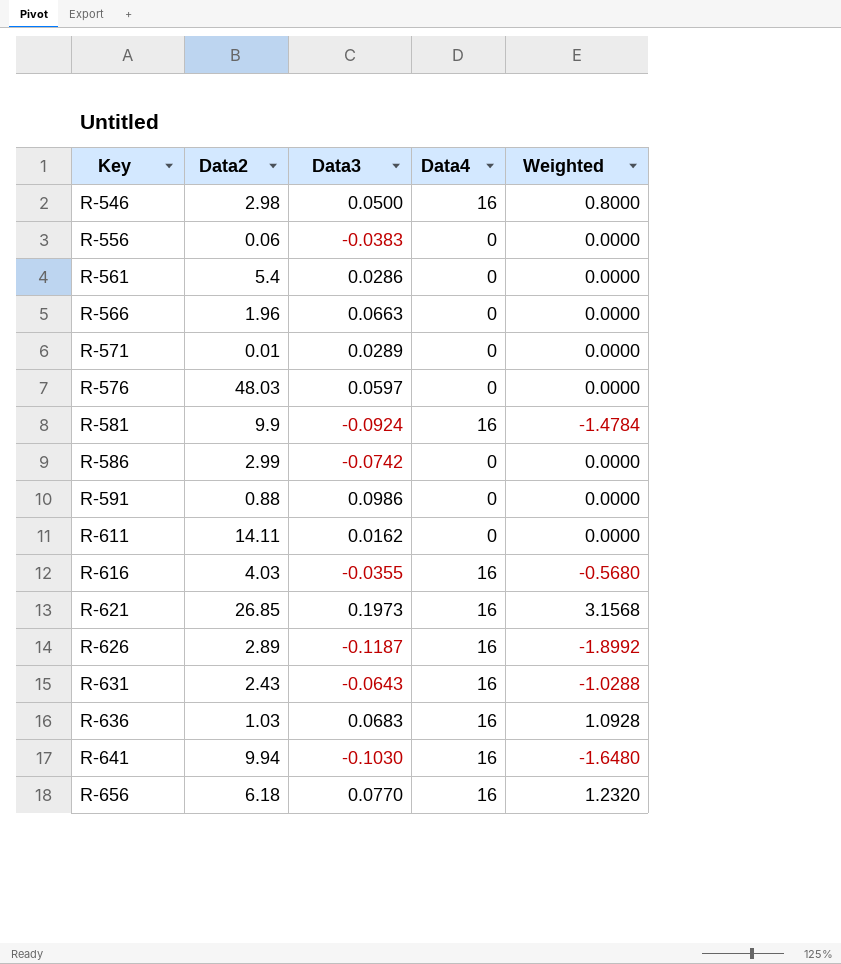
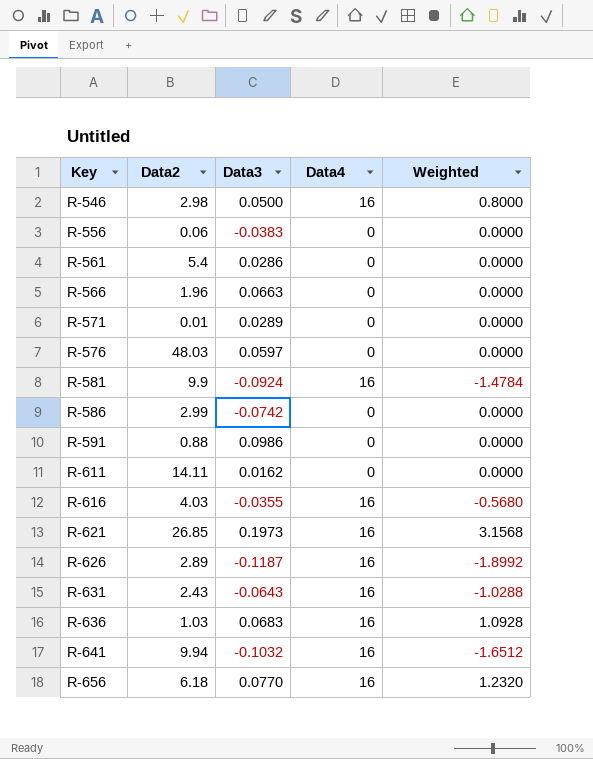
R-641 | Data3: -0.1030 -> -0.1032
R-641 | Weighted: -1.6480 -> -1.6512

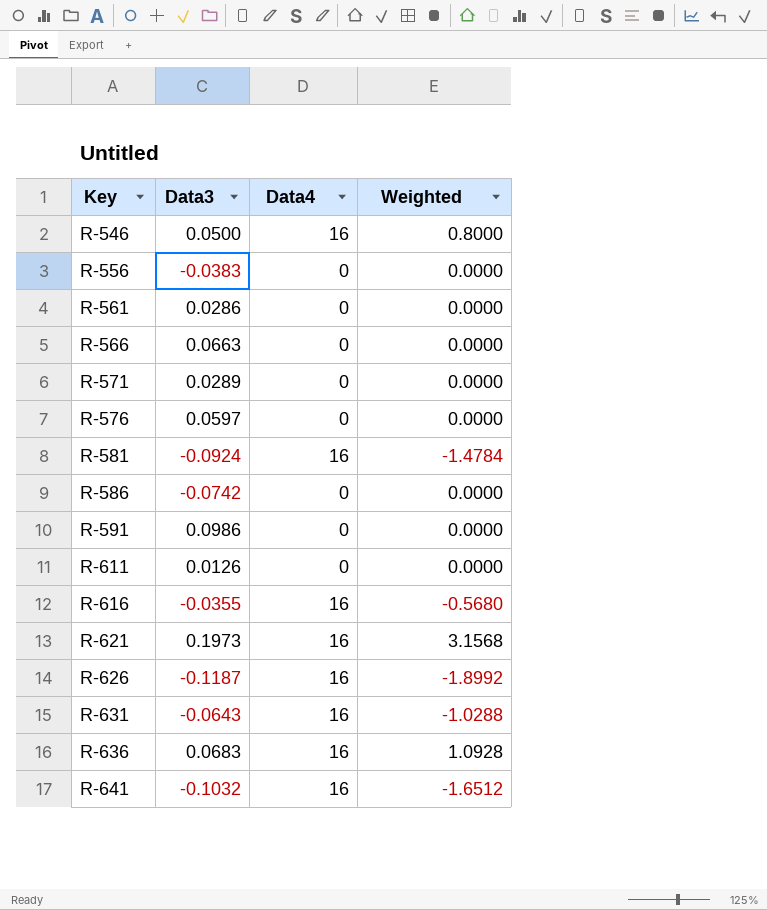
column Data2 | position: 2 -> none
row R-656: 6.18 | 0.0770 | 16 | 1.2320 -> none
R-611 | Data3: 0.0162 -> 0.0126

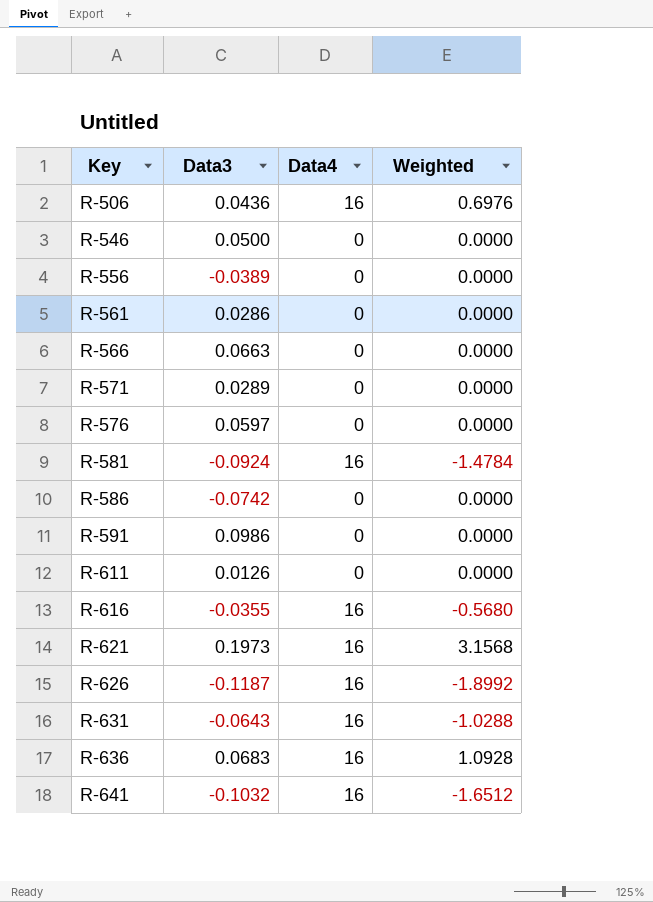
row R-506: none -> 0.0436 | 16 | 0.6976
R-546 | Data4: 16 -> 0
R-546 | Weighted: 0.8000 -> 0.0000
R-556 | Data3: -0.0383 -> -0.0389

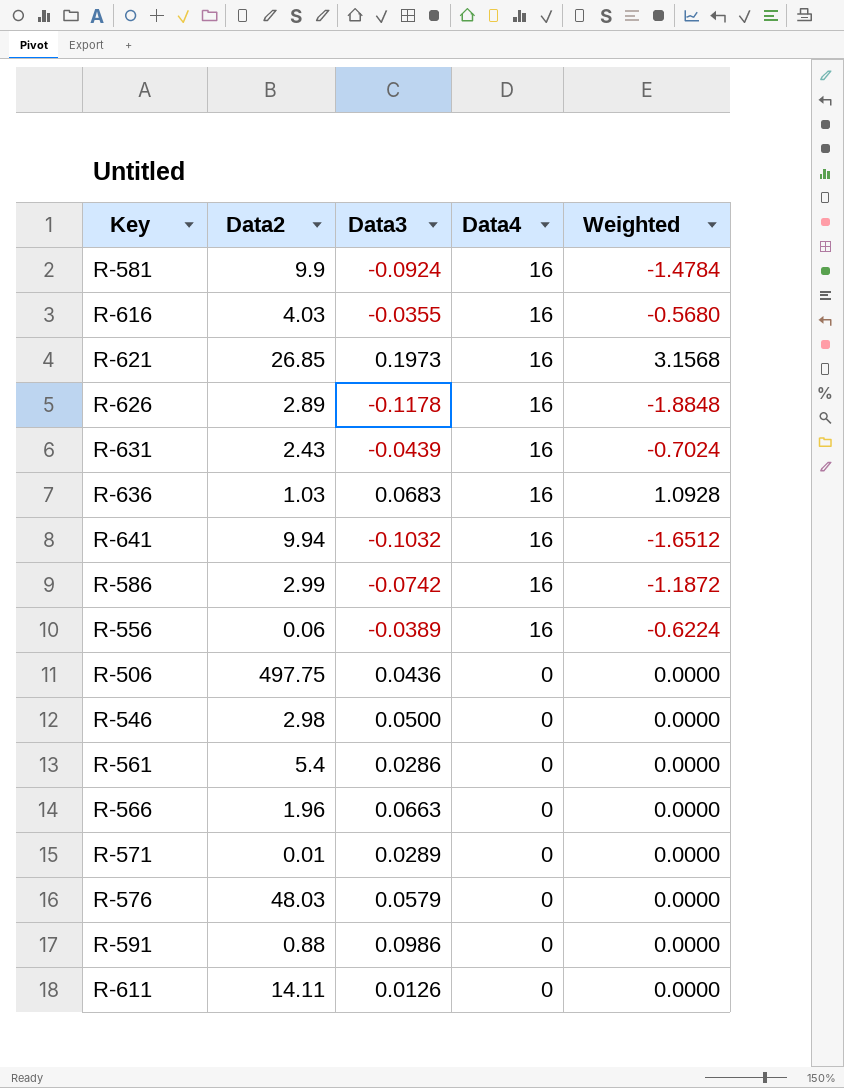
row order: Key ascending -> Data4 descending
column Data2 | position: none -> 2
R-626 | Data3: -0.1187 -> -0.1178
R-626 | Weighted: -1.8992 -> -1.8848
R-631 | Data3: -0.0643 -> -0.0439
R-631 | Weighted: -1.0288 -> -0.7024
R-586 | Data4: 0 -> 16
R-586 | Weighted: 0.0000 -> -1.1872
R-556 | Data4: 0 -> 16
R-556 | Weighted: 0.0000 -> -0.6224
R-506 | Data4: 16 -> 0
R-506 | Weighted: 0.6976 -> 0.0000
R-576 | Data3: 0.0597 -> 0.0579

